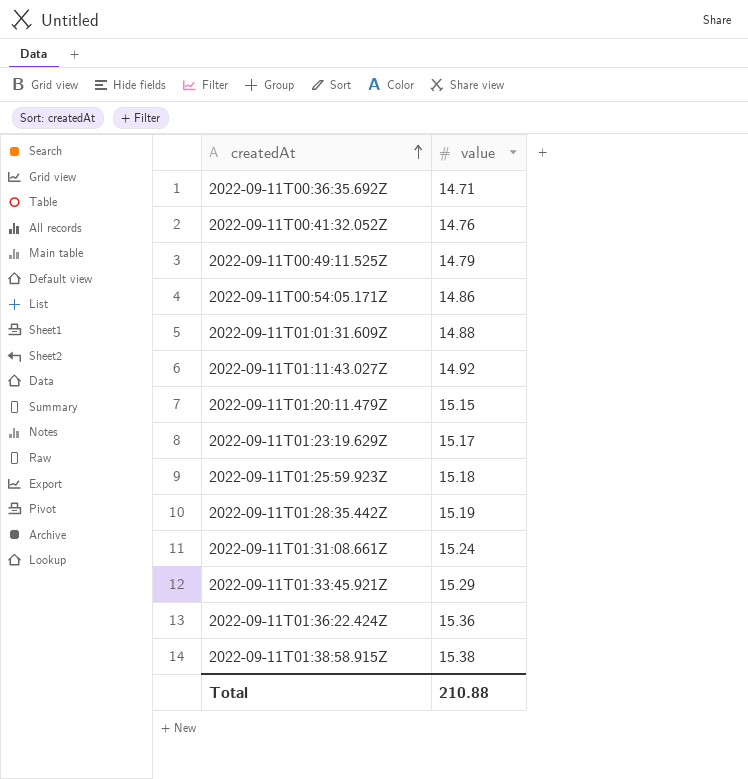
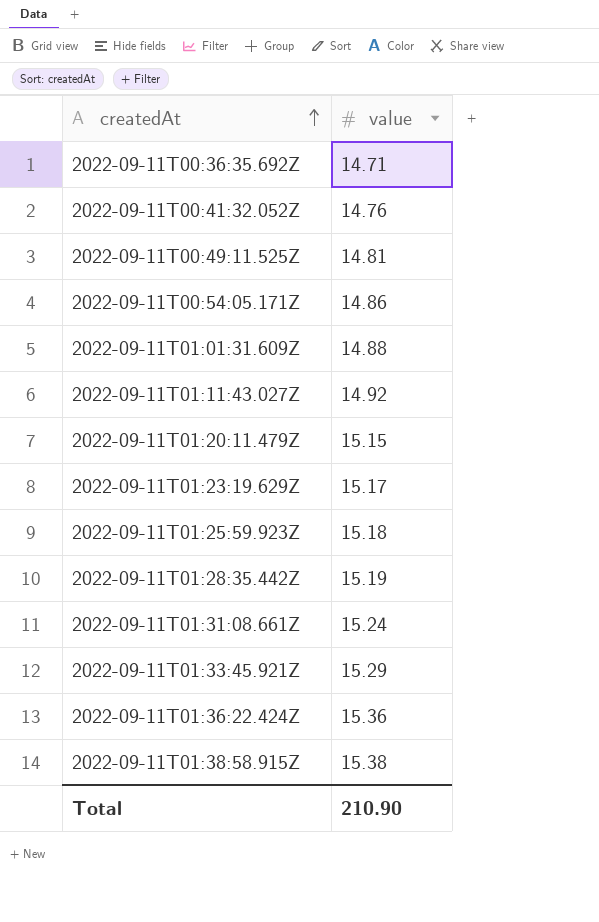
2022-09-11T00:49:11.525Z | value: 14.79 -> 14.81
Total | value: 210.88 -> 210.90

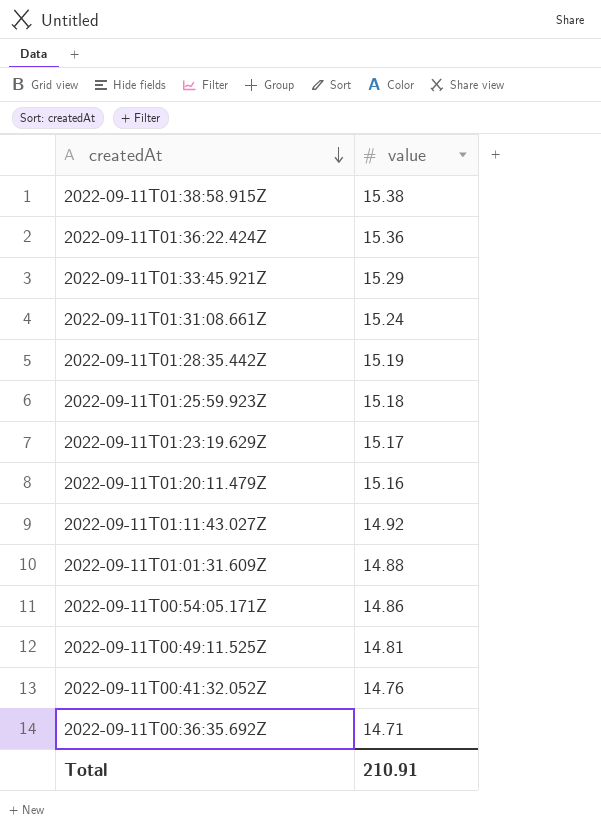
row order: createdAt ascending -> createdAt descending
2022-09-11T01:20:11.479Z | value: 15.15 -> 15.16
Total | value: 210.90 -> 210.91

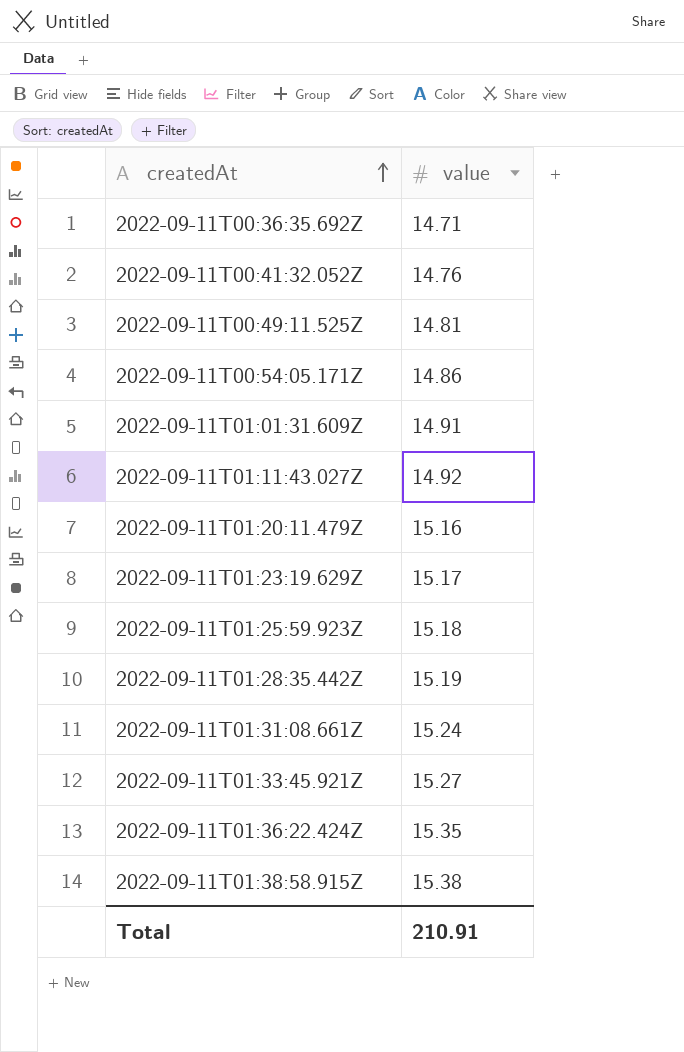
row order: createdAt descending -> createdAt ascending
2022-09-11T01:01:31.609Z | value: 14.88 -> 14.91
2022-09-11T01:33:45.921Z | value: 15.29 -> 15.27
2022-09-11T01:36:22.424Z | value: 15.36 -> 15.35

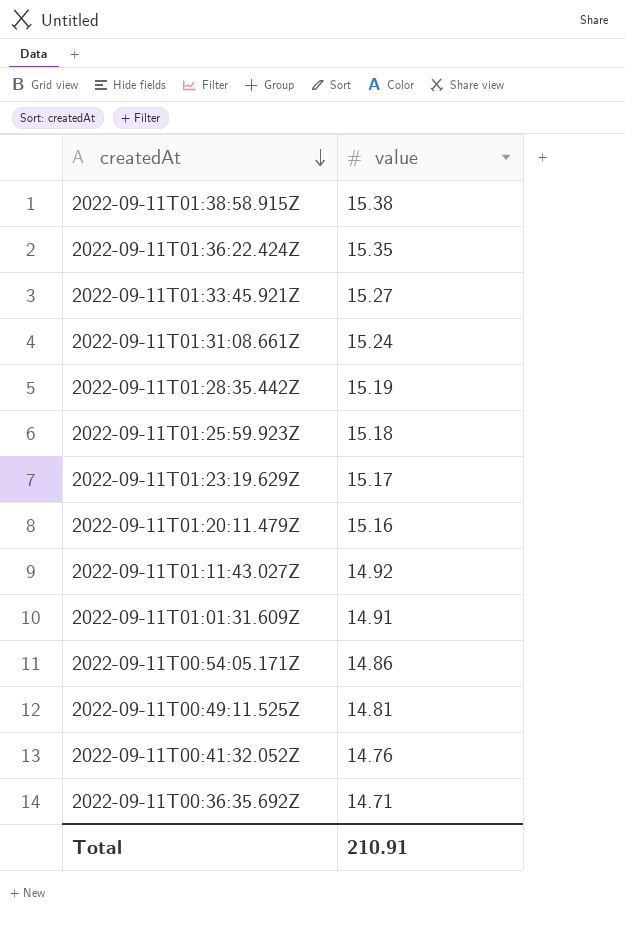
row order: createdAt ascending -> createdAt descending

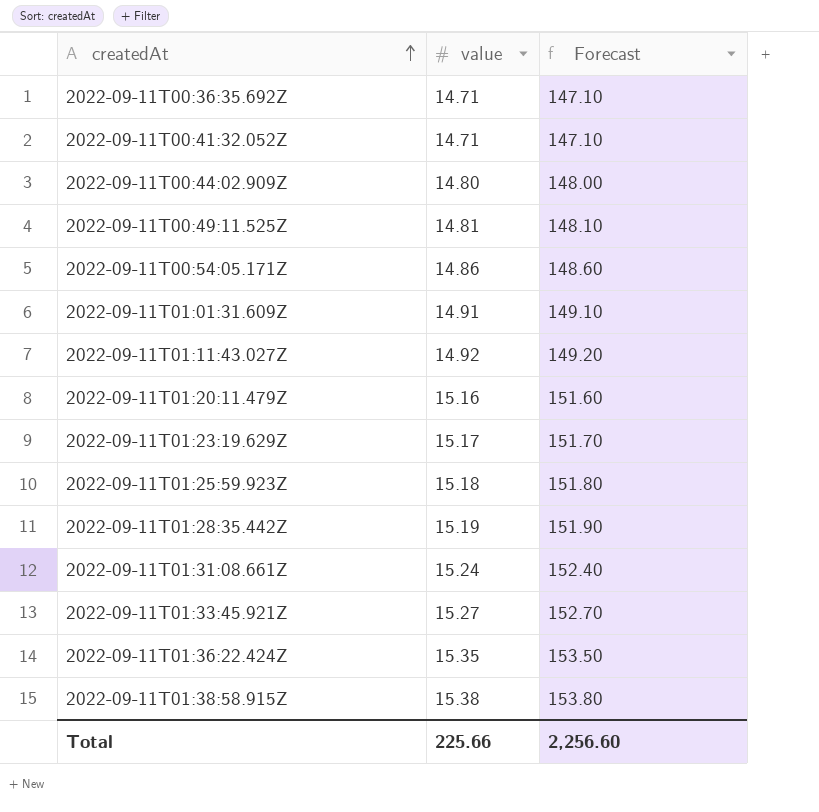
row order: createdAt descending -> createdAt ascending
column Forecast | formula: none -> [value] * 10
2022-09-11T00:41:32.052Z | value: 14.76 -> 14.71
row 2022-09-11T00:44:02.909Z: none -> 14.80 | 148.00
Total | value: 210.91 -> 225.66

